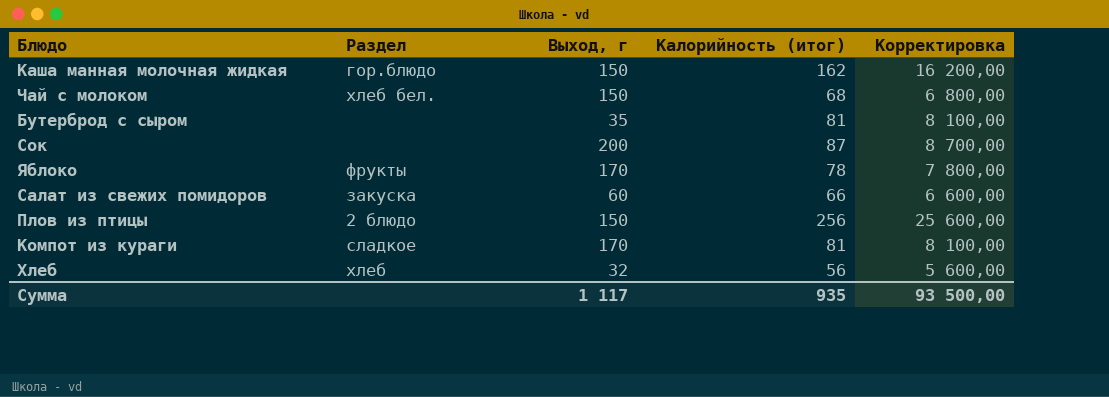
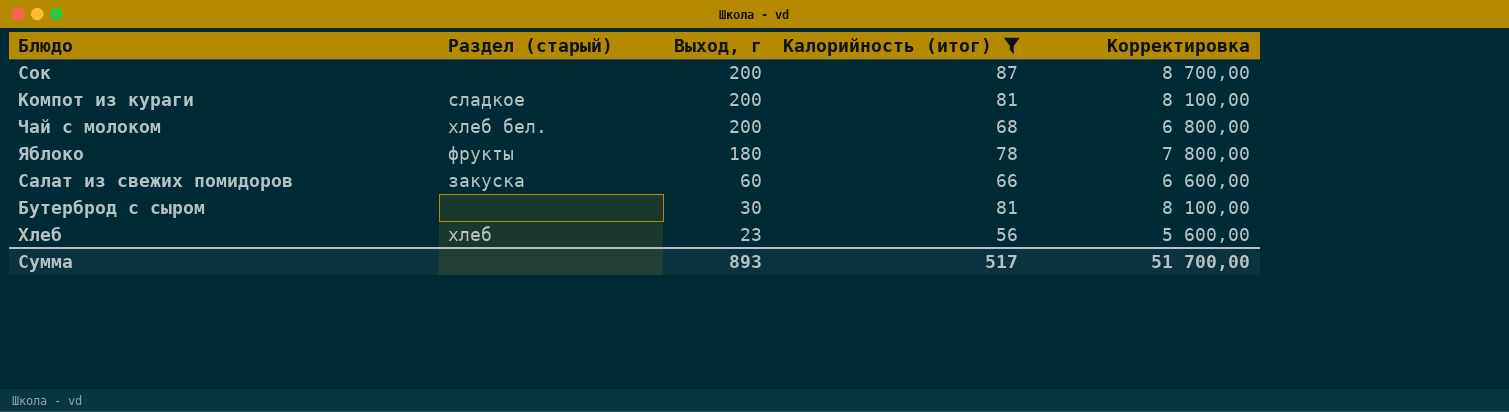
filter: none -> Калорийность (итог) <= 87
row order: none -> Выход, г descending
column name: Раздел -> Раздел (старый)
Компот из кураги | Выход, г: 170 -> 200
Чай с молоком | Выход, г: 150 -> 200
Яблоко | Выход, г: 170 -> 180
Бутерброд с сыром | Выход, г: 35 -> 30
Хлеб | Выход, г: 32 -> 23
Сумма | Выход, г: 1 117 -> 893
Сумма | Калорийность (итог): 935 -> 517
Сумма | Корректировка: 93 500,00 -> 51 700,00

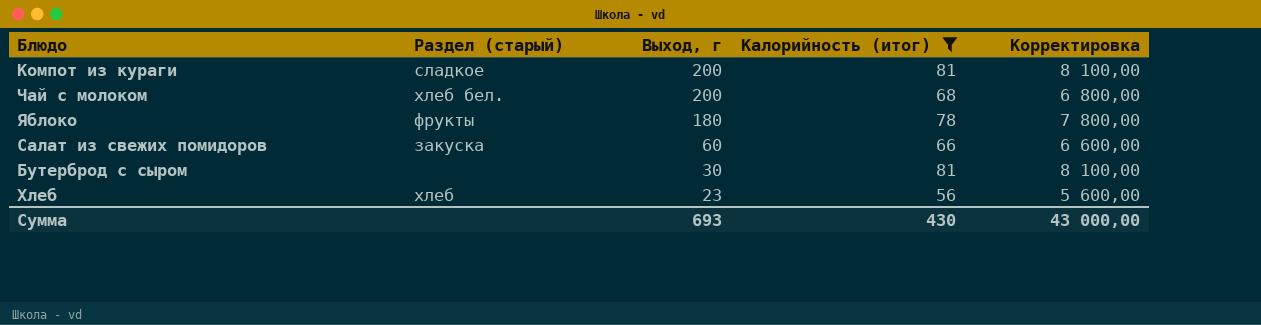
row Сок: none | 200 | 87 | 8 700,00 -> none
Сумма | Выход, г: 893 -> 693
Сумма | Калорийность (итог): 517 -> 430
Сумма | Корректировка: 51 700,00 -> 43 000,00

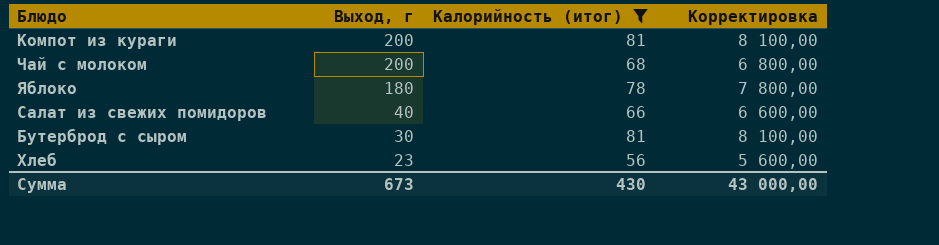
column Раздел (старый) | position: 2 -> none
Салат из свежих помидоров | Выход, г: 60 -> 40
Сумма | Выход, г: 693 -> 673

